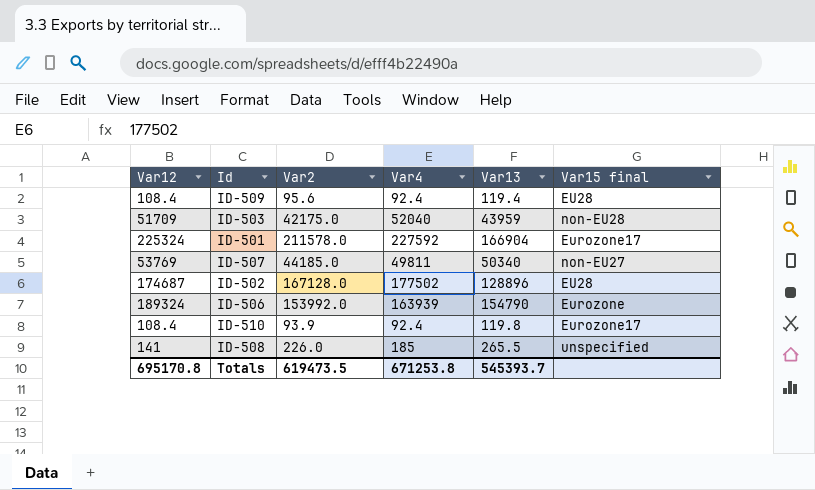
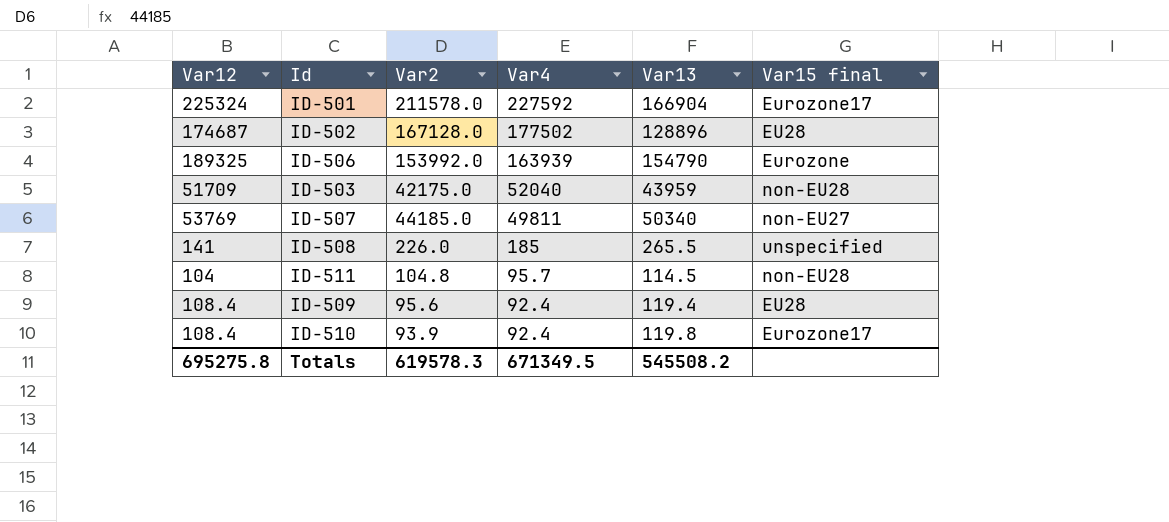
row order: none -> Var4 descending
ID-506 | Var12: 189324 -> 189325
row ID-511: none -> 104 | 104.8 | 95.7 | 114.5 | non-EU28
Totals | Var12: 695170.8 -> 695275.8
Totals | Var2: 619473.5 -> 619578.3
Totals | Var4: 671253.8 -> 671349.5
Totals | Var13: 545393.7 -> 545508.2

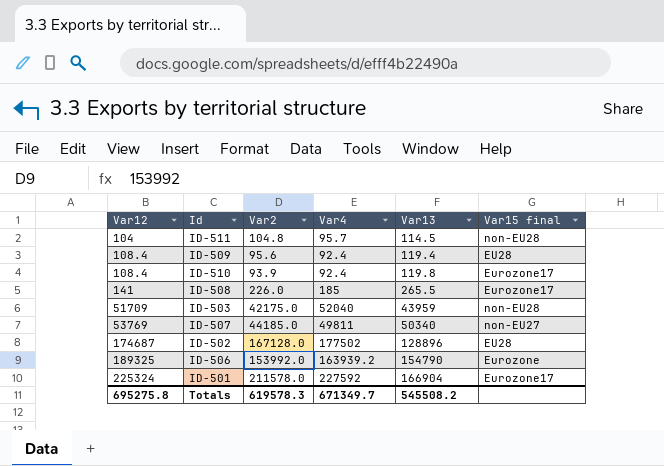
row order: Var4 descending -> Var12 ascending
ID-508 | Var15 final: unspecified -> Eurozone17
ID-506 | Var4: 163939 -> 163939.2
Totals | Var4: 671349.5 -> 671349.7

